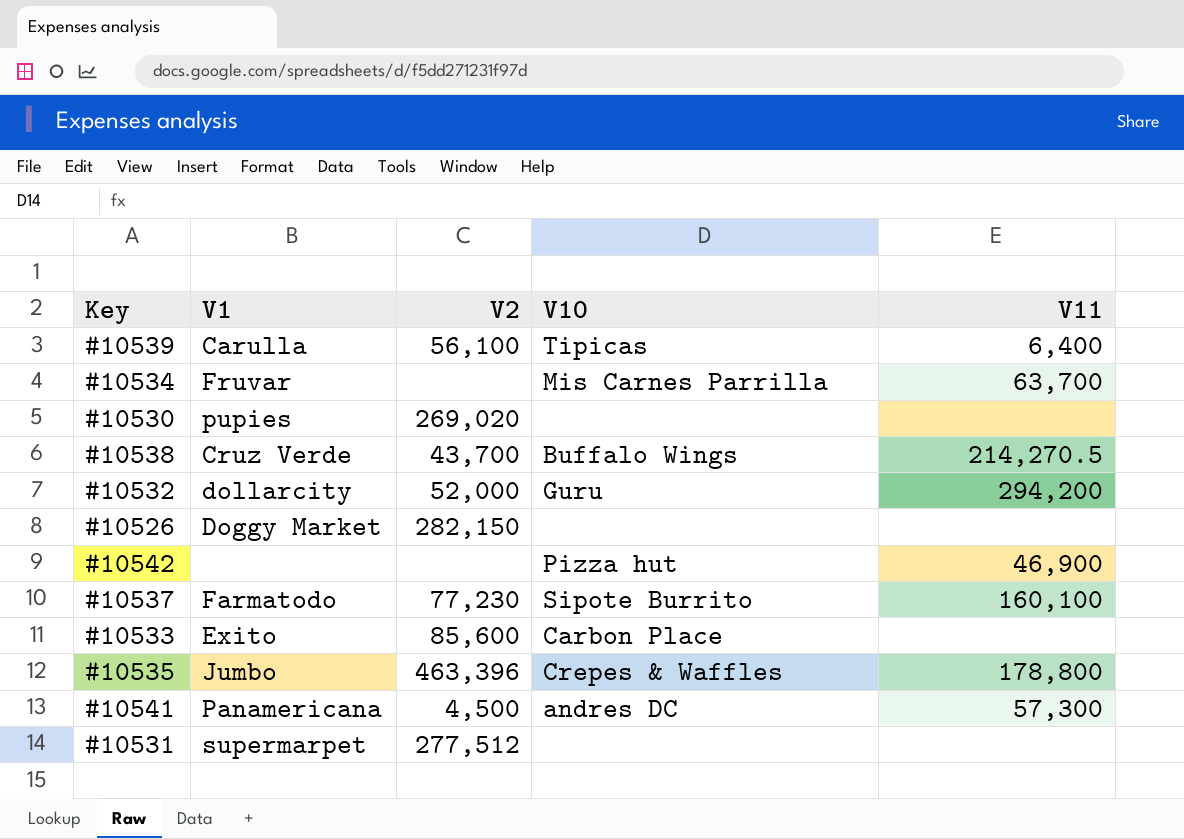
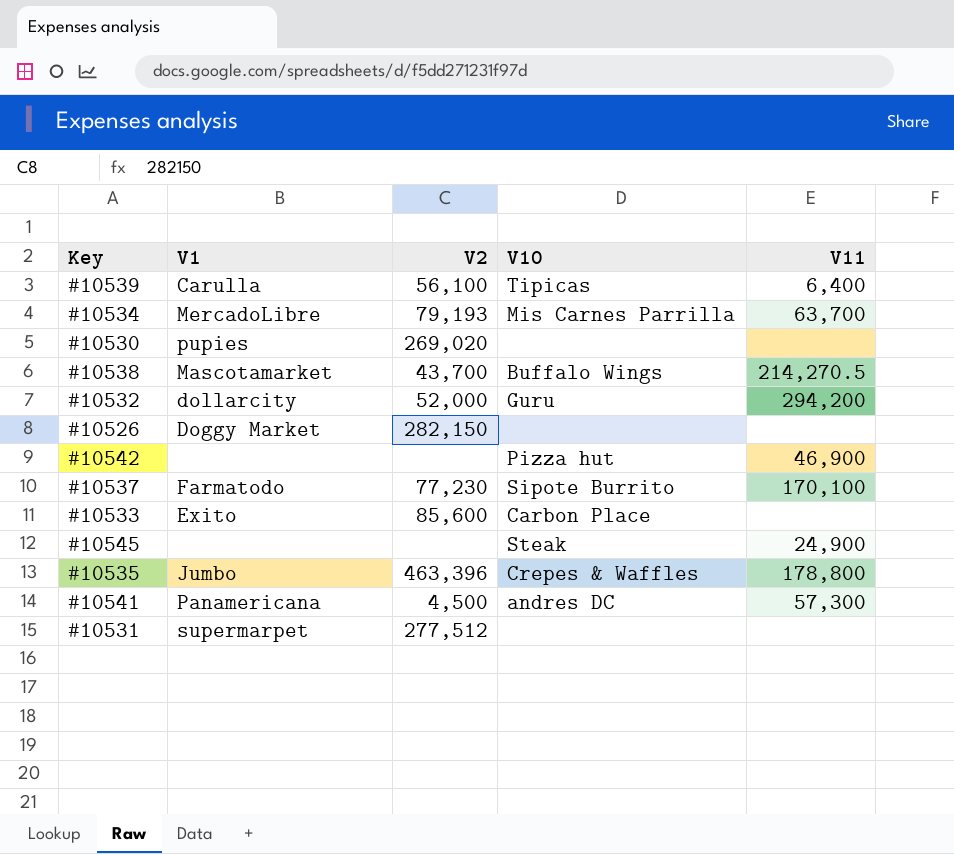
#10534 | V1: Fruvar -> MercadoLibre
#10534 | V2: none -> 79,193
#10538 | V1: Cruz Verde -> Mascotamarket
#10537 | V11: 160,100 -> 170,100
row #10545: none -> none | none | Steak | 24,900

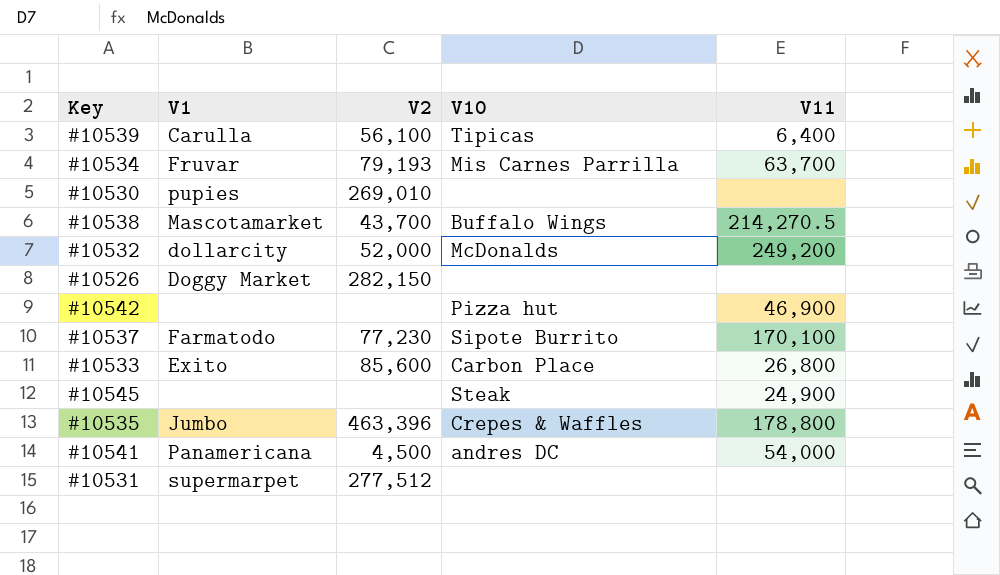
#10534 | V1: MercadoLibre -> Fruvar
#10530 | V2: 269,020 -> 269,010
#10532 | V10: Guru -> McDonalds
#10532 | V11: 294,200 -> 249,200
#10533 | V11: none -> 26,800
#10541 | V11: 57,300 -> 54,000

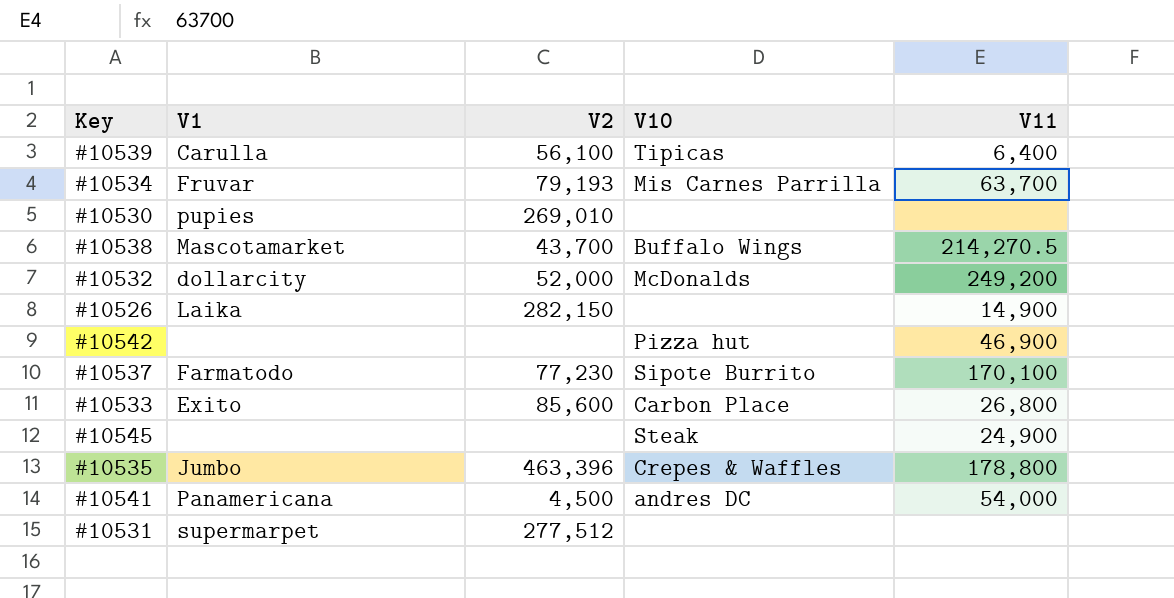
#10526 | V1: Doggy Market -> Laika
#10526 | V11: none -> 14,900

